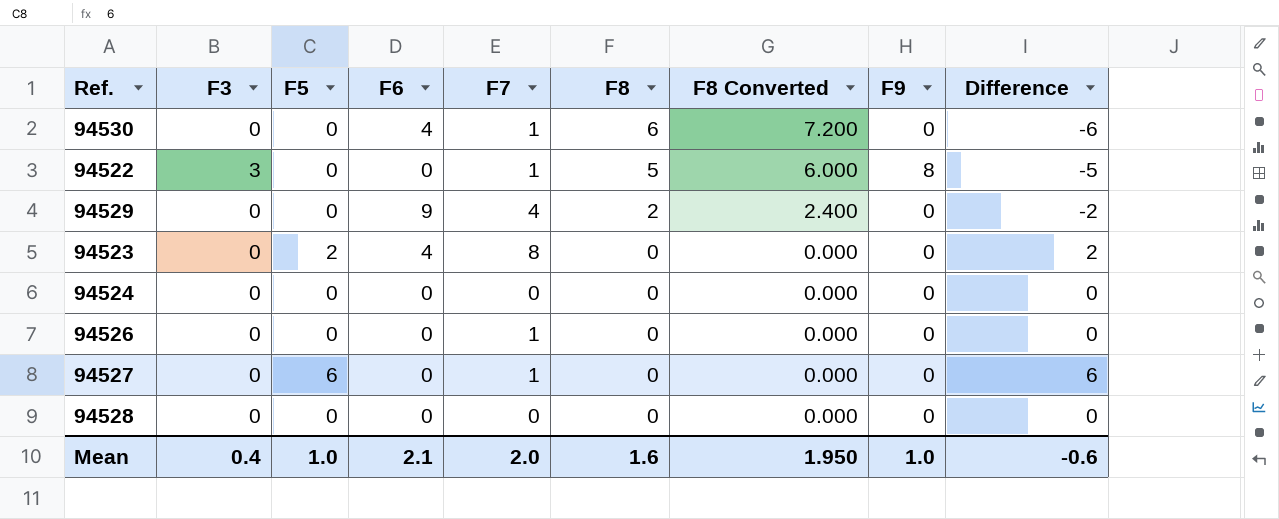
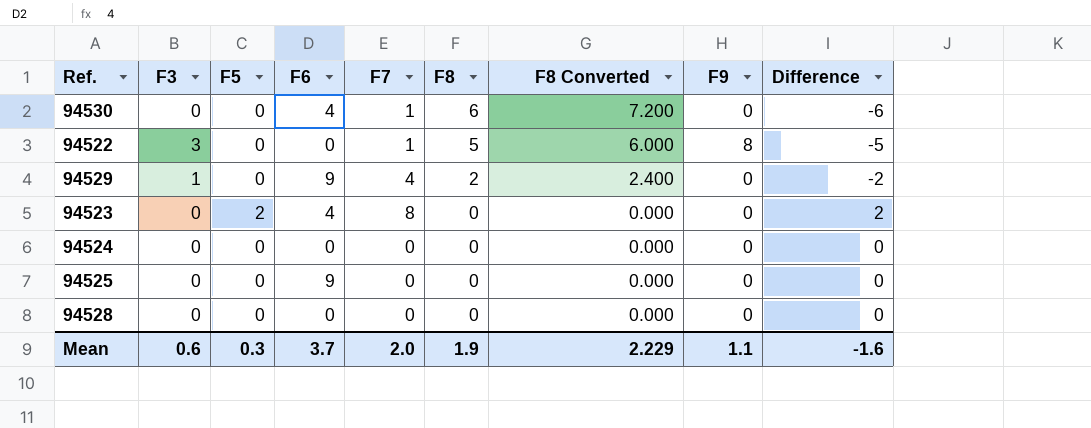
row 94526: 0 | 0 | 0 | 1 | 0 | 0.000 | 0 | 0 -> none
row 94527: 0 | 6 | 0 | 1 | 0 | 0.000 | 0 | 6 -> none
94529 | F3: 0 -> 1
row 94525: none -> 0 | 0 | 9 | 0 | 0 | 0.000 | 0 | 0
Mean | F3: 0.4 -> 0.6
Mean | F5: 1.0 -> 0.3
Mean | F6: 2.1 -> 3.7
Mean | F8: 1.6 -> 1.9
Mean | F8 Converted: 1.950 -> 2.229
Mean | F9: 1.0 -> 1.1
Mean | Difference: -0.6 -> -1.6

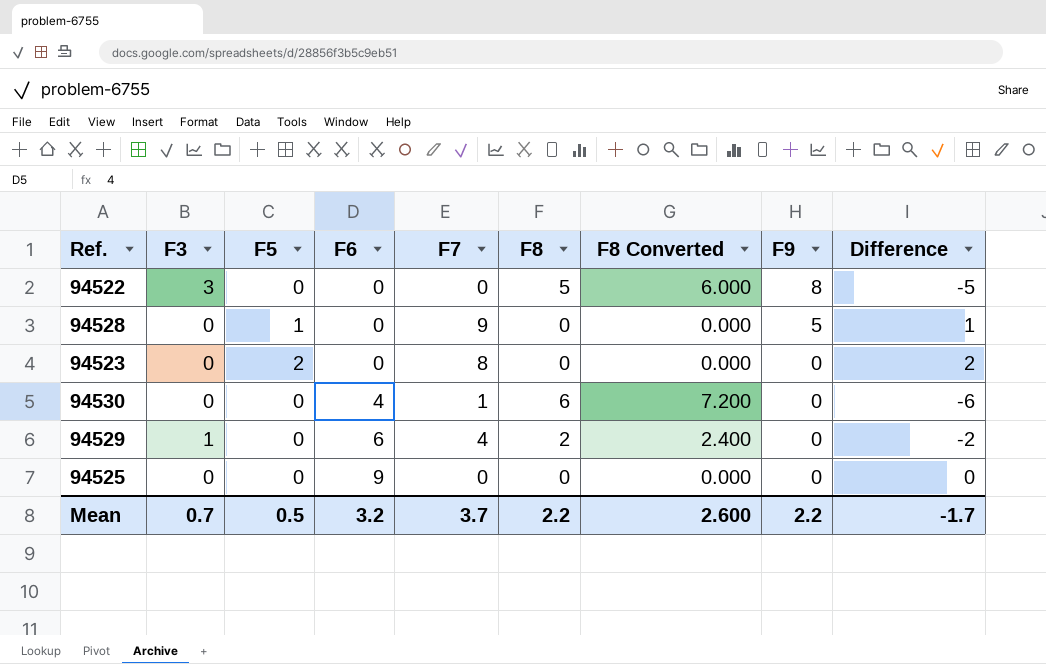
row order: F8 descending -> F6 ascending
row 94524: 0 | 0 | 0 | 0 | 0 | 0.000 | 0 | 0 -> none
94522 | F7: 1 -> 0
94528 | F5: 0 -> 1
94528 | F7: 0 -> 9
94528 | F9: 0 -> 5
94528 | Difference: 0 -> 1
94523 | F6: 4 -> 0
94529 | F6: 9 -> 6
Mean | F3: 0.6 -> 0.7
Mean | F5: 0.3 -> 0.5
Mean | F6: 3.7 -> 3.2
Mean | F7: 2.0 -> 3.7
Mean | F8: 1.9 -> 2.2
Mean | F8 Converted: 2.229 -> 2.600
Mean | F9: 1.1 -> 2.2
Mean | Difference: -1.6 -> -1.7

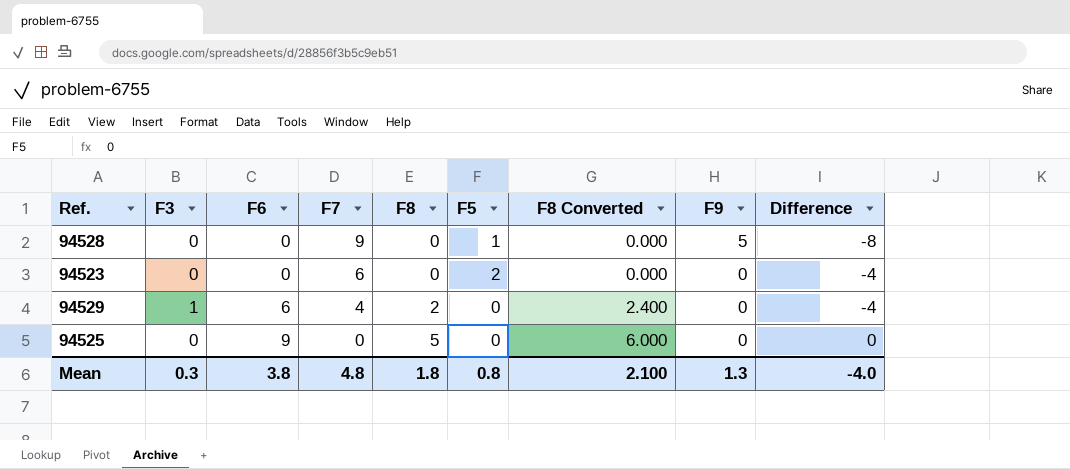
column F5 | position: 3 -> 6
column Difference | formula: [F5] - [F8] -> [F5] - [F7]
row 94522: 3 | 0 | 0 | 0 | 5 | 6.000 | 8 | -5 -> none
row 94530: 0 | 0 | 4 | 1 | 6 | 7.200 | 0 | -6 -> none
94523 | F7: 8 -> 6
94525 | F8: 0 -> 5
94525 | F8 Converted: 0.000 -> 6.000
Mean | F3: 0.7 -> 0.3
Mean | F6: 3.2 -> 3.8
Mean | F7: 3.7 -> 4.8
Mean | F8: 2.2 -> 1.8
Mean | F5: 0.5 -> 0.8
Mean | F8 Converted: 2.600 -> 2.100
Mean | F9: 2.2 -> 1.3
Mean | Difference: -1.7 -> -4.0

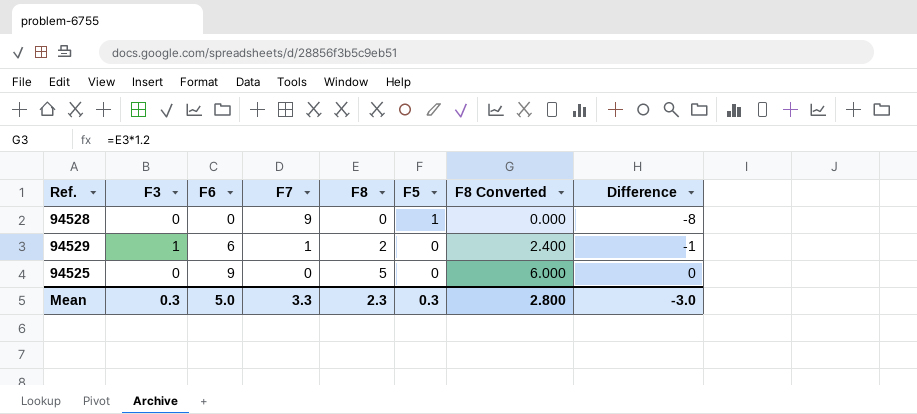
column F9 | position: 8 -> none
row 94523: 0 | 0 | 6 | 0 | 2 | 0.000 | 0 | -4 -> none
94529 | F7: 4 -> 1
94529 | Difference: -4 -> -1
Mean | F6: 3.8 -> 5.0
Mean | F7: 4.8 -> 3.3
Mean | F8: 1.8 -> 2.3
Mean | F5: 0.8 -> 0.3
Mean | F8 Converted: 2.100 -> 2.800
Mean | Difference: -4.0 -> -3.0

